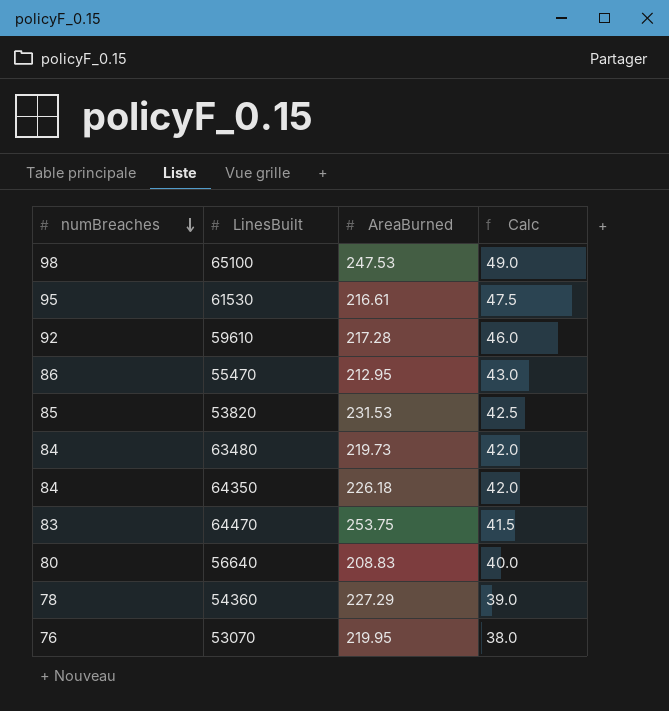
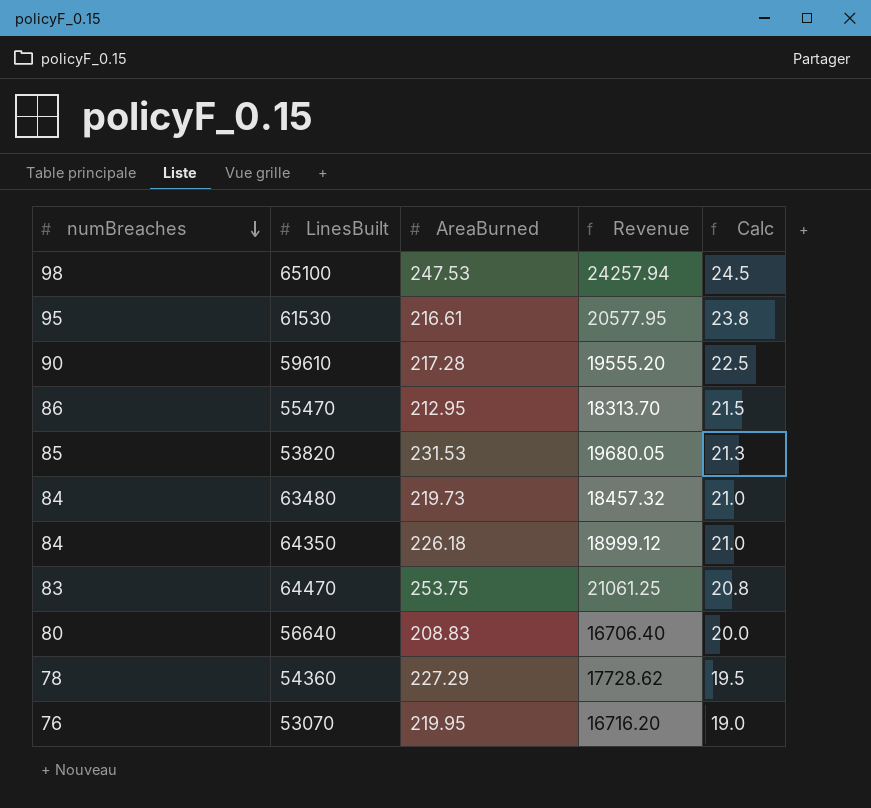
column Revenue | formula: none -> [numBreaches] * [AreaBurned]
column Calc | formula: [numBreaches] * 0.5 -> [numBreaches] * 0.25
59610 | numBreaches: 92 -> 90

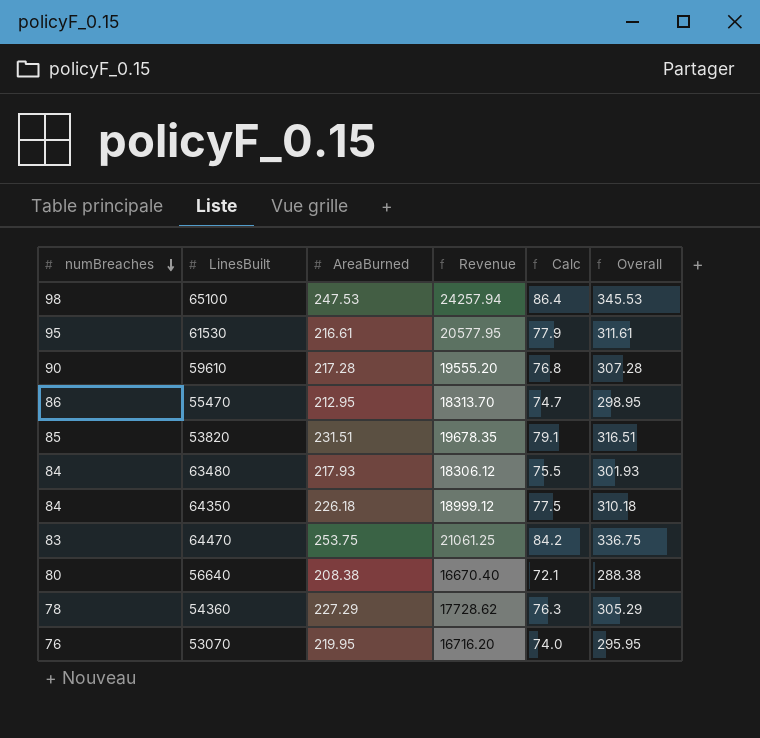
column Calc | formula: [numBreaches] * 0.25 -> [Overall] * 0.25
column Overall | formula: none -> [numBreaches] + [AreaBurned]
53820 | AreaBurned: 231.53 -> 231.51
53820 | Revenue: 19680.05 -> 19678.35
63480 | AreaBurned: 219.73 -> 217.93
63480 | Revenue: 18457.32 -> 18306.12
56640 | AreaBurned: 208.83 -> 208.38
56640 | Revenue: 16706.40 -> 16670.40

